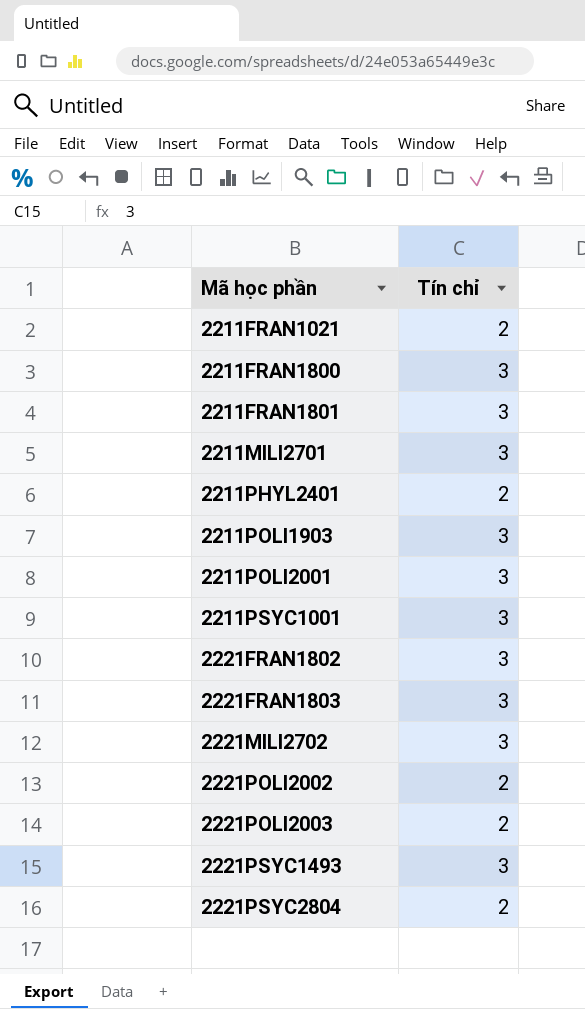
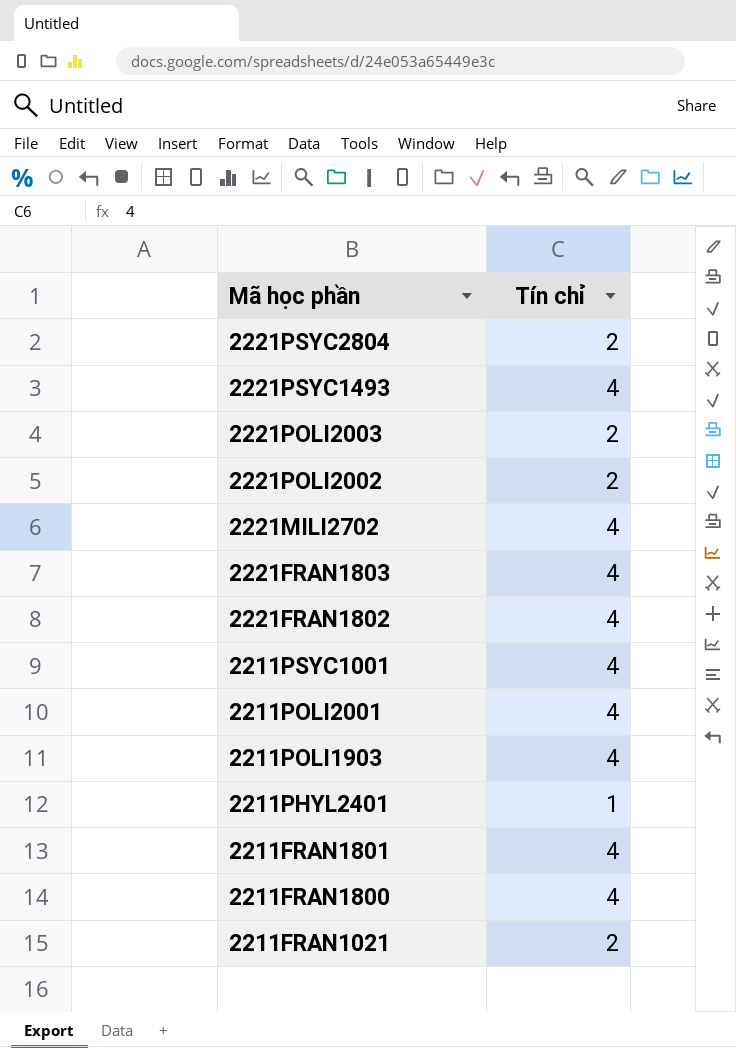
row order: Mã học phần ascending -> Mã học phần descending
row 2211MILI2701: 3 -> none
2221PSYC1493 | Tín chỉ: 3 -> 4
2221MILI2702 | Tín chỉ: 3 -> 4
2221FRAN1803 | Tín chỉ: 3 -> 4
2221FRAN1802 | Tín chỉ: 3 -> 4
2211PSYC1001 | Tín chỉ: 3 -> 4
2211POLI2001 | Tín chỉ: 3 -> 4
2211POLI1903 | Tín chỉ: 3 -> 4
2211PHYL2401 | Tín chỉ: 2 -> 1
2211FRAN1801 | Tín chỉ: 3 -> 4
2211FRAN1800 | Tín chỉ: 3 -> 4

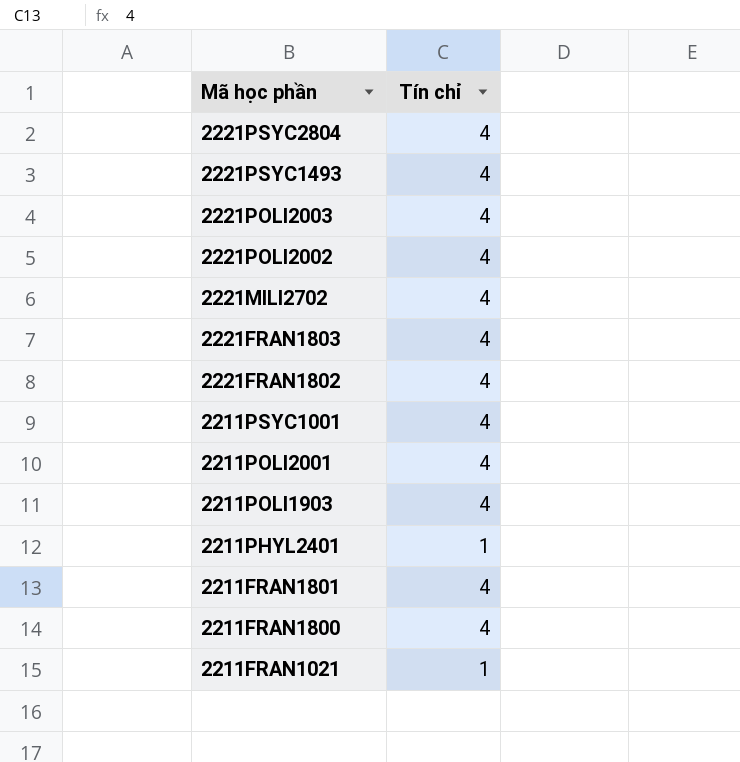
2221PSYC2804 | Tín chỉ: 2 -> 4
2221POLI2003 | Tín chỉ: 2 -> 4
2221POLI2002 | Tín chỉ: 2 -> 4
2211FRAN1021 | Tín chỉ: 2 -> 1

